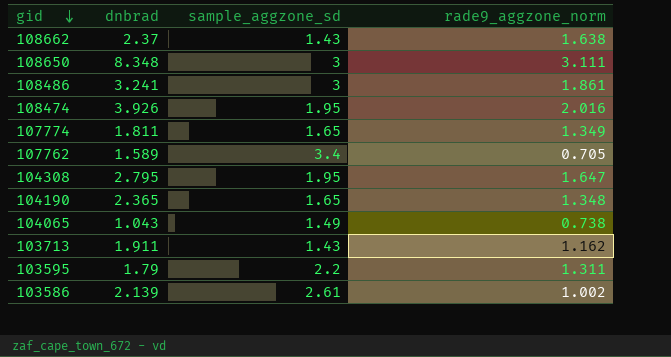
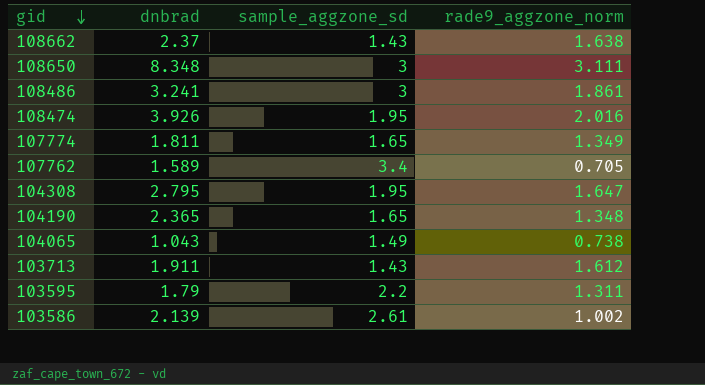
103713 | rade9_aggzone_norm: 1.162 -> 1.612

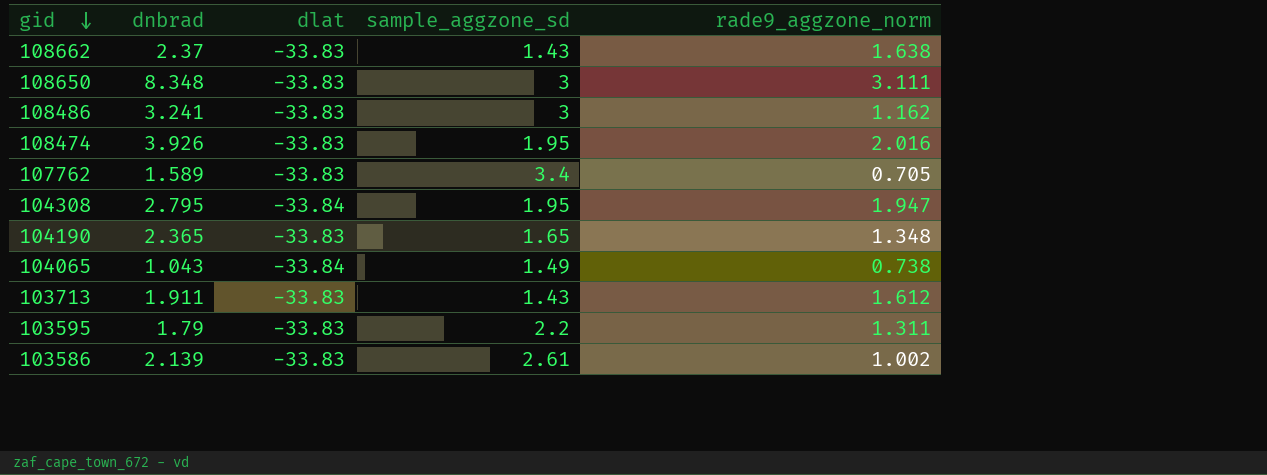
column dlat | position: none -> 3
row 107774: 1.811 | 1.65 | 1.349 -> none
108486 | rade9_aggzone_norm: 1.861 -> 1.162
104308 | rade9_aggzone_norm: 1.647 -> 1.947

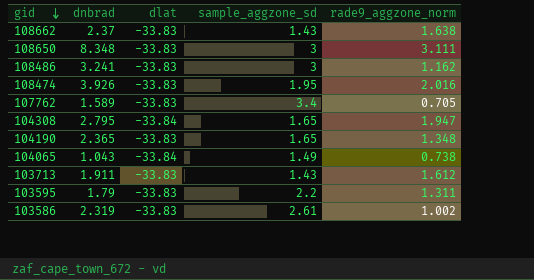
104308 | sample_aggzone_sd: 1.95 -> 1.65
103586 | dnbrad: 2.139 -> 2.319

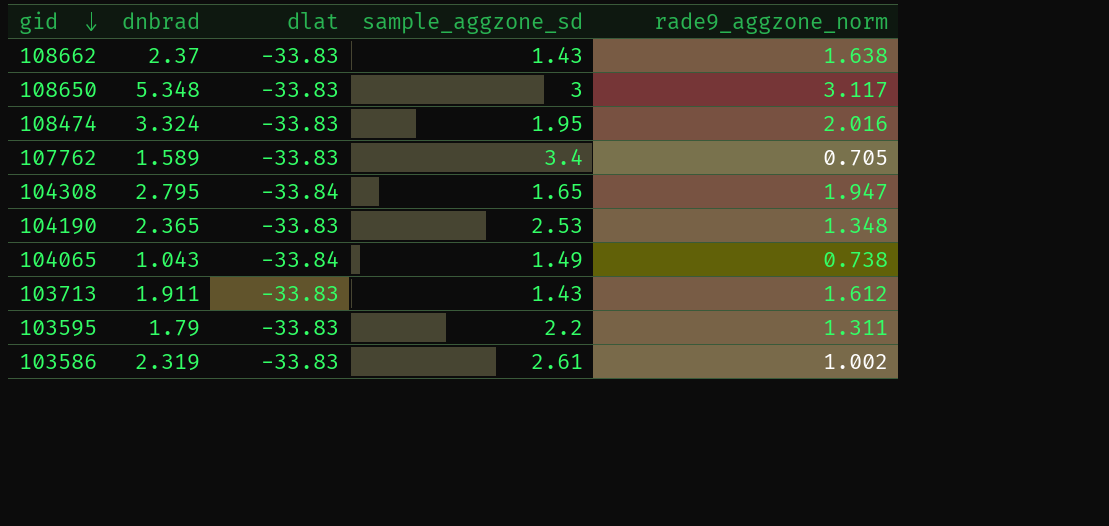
row 108486: 3.241 | -33.83 | 3 | 1.162 -> none
108650 | dnbrad: 8.348 -> 5.348
108650 | rade9_aggzone_norm: 3.111 -> 3.117
108474 | dnbrad: 3.926 -> 3.324
104190 | sample_aggzone_sd: 1.65 -> 2.53

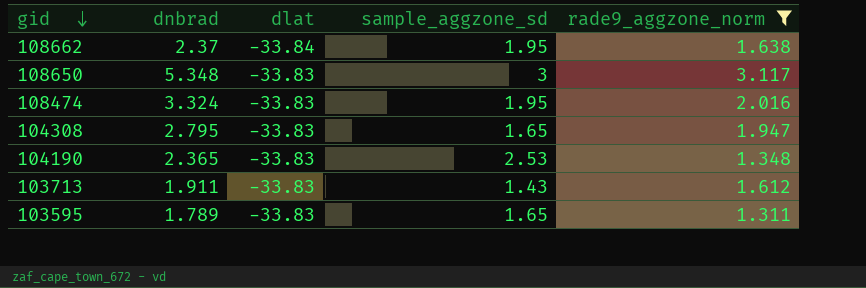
filter: none -> rade9_aggzone_norm >= 1.311
108662 | dlat: -33.83 -> -33.84
108662 | sample_aggzone_sd: 1.43 -> 1.95
104308 | dlat: -33.84 -> -33.83
103595 | dnbrad: 1.79 -> 1.789
103595 | sample_aggzone_sd: 2.2 -> 1.65

